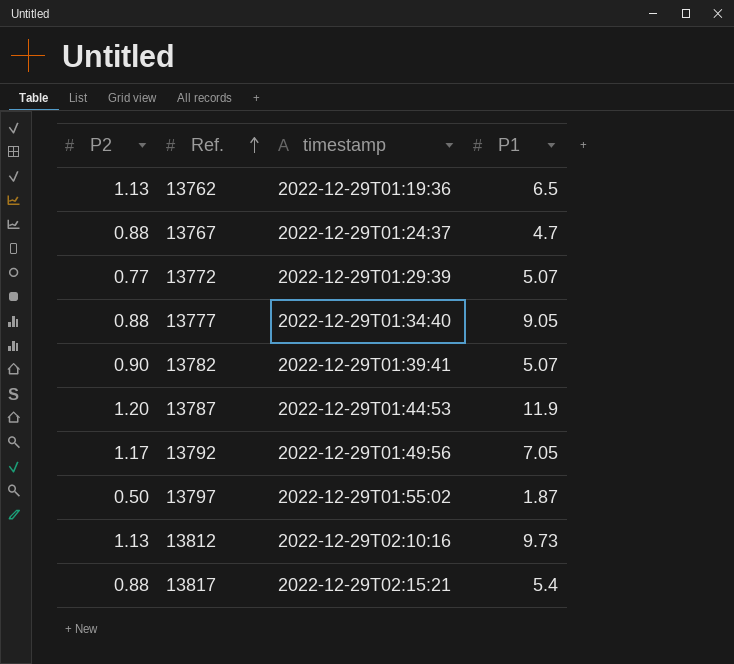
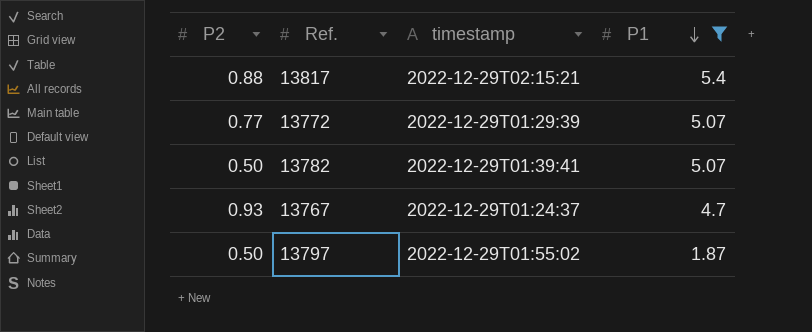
filter: none -> P1 <= 5.4
row order: Ref. ascending -> P1 descending
13782 | P2: 0.90 -> 0.50
13767 | P2: 0.88 -> 0.93

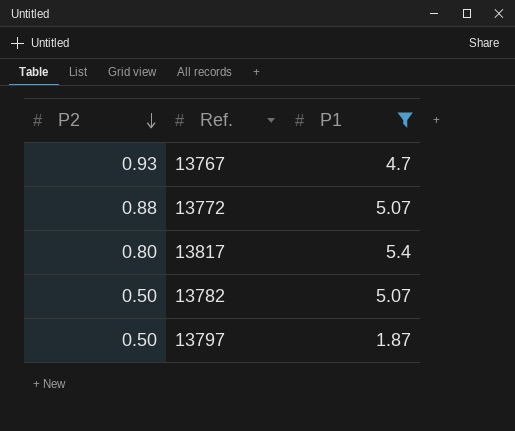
row order: P1 descending -> P2 descending
column timestamp | position: 3 -> none
13772 | P2: 0.77 -> 0.88
13817 | P2: 0.88 -> 0.80

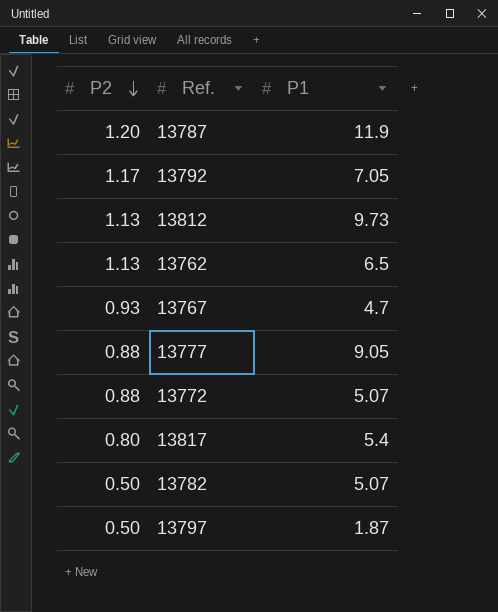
filter: P1 <= 5.4 -> none

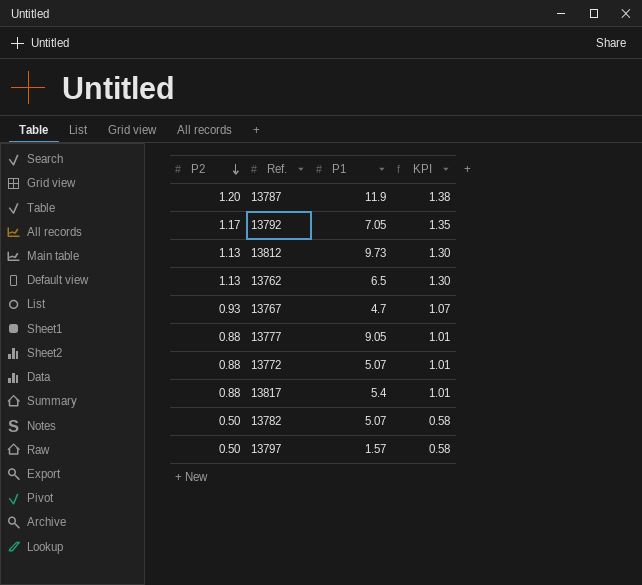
column KPI | formula: none -> [P2] * 1.15
13817 | P2: 0.80 -> 0.88
13797 | P1: 1.87 -> 1.57

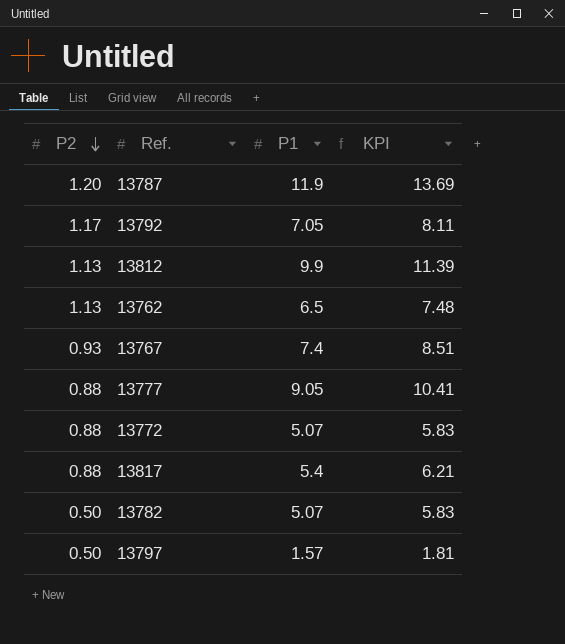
column KPI | formula: [P2] * 1.15 -> [P1] * 1.15
13812 | P1: 9.73 -> 9.9
13767 | P1: 4.7 -> 7.4

